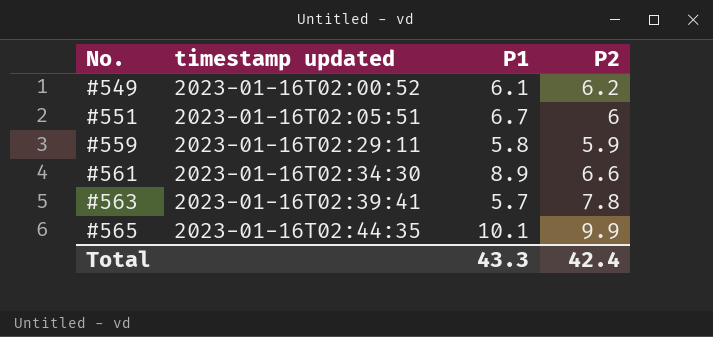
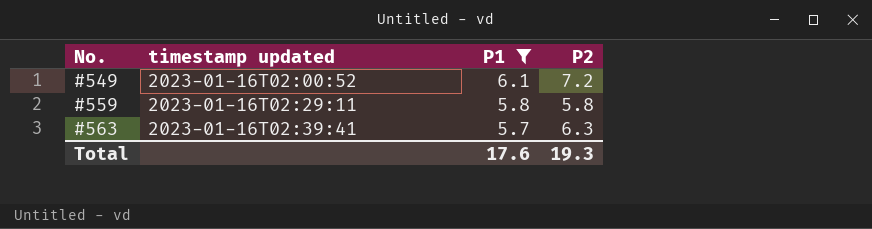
filter: none -> P1 <= 6.1
#549 | P2: 6.2 -> 7.2
#559 | P2: 5.9 -> 5.8
#563 | P2: 7.8 -> 6.3
Total | P1: 43.3 -> 17.6
Total | P2: 42.4 -> 19.3

